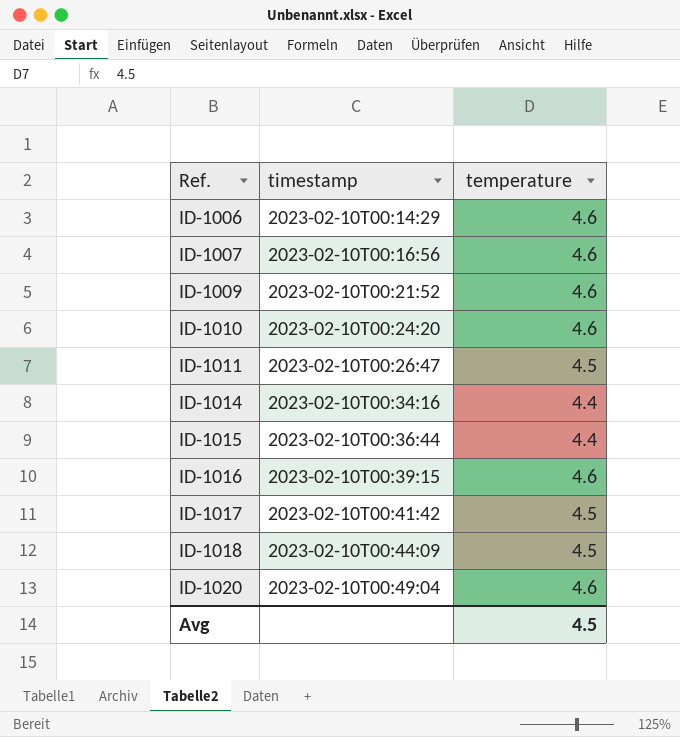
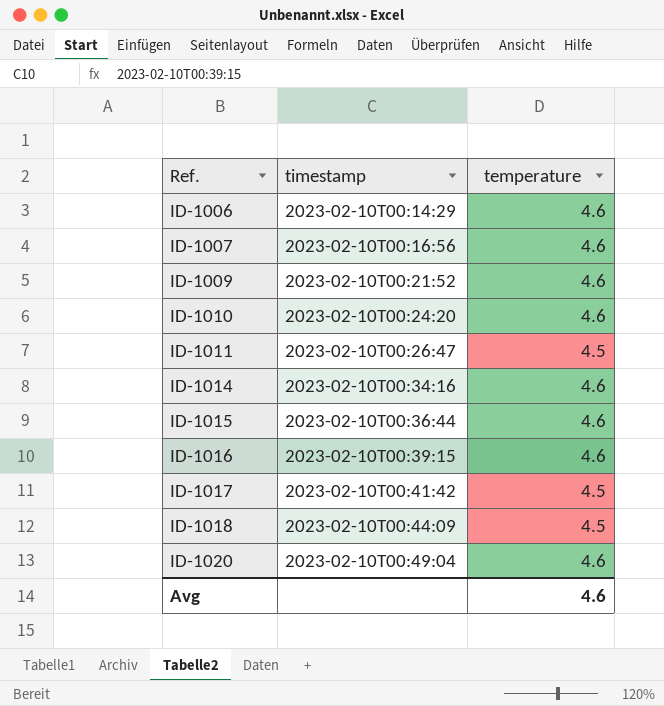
ID-1014 | temperature: 4.4 -> 4.6
ID-1015 | temperature: 4.4 -> 4.6
Avg | temperature: 4.5 -> 4.6

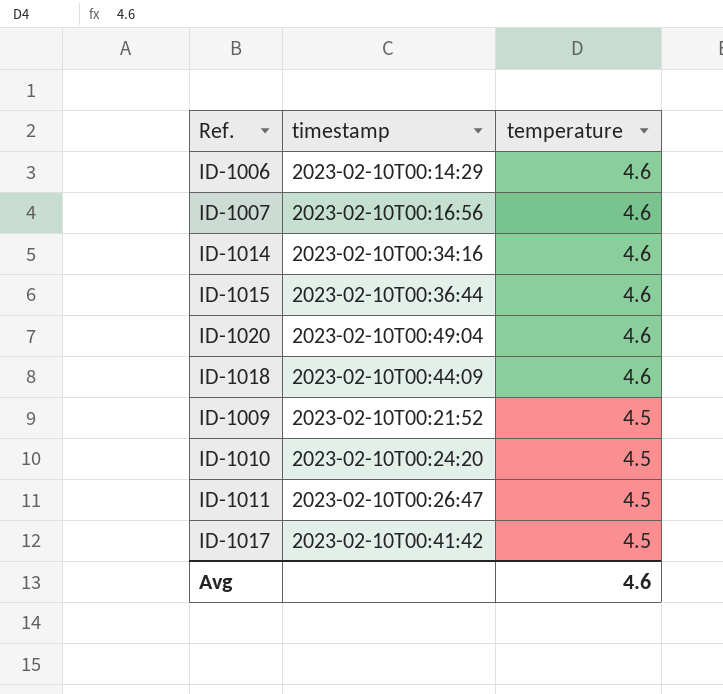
row order: Ref. ascending -> temperature descending
row ID-1016: 2023-02-10T00:39:15 | 4.6 -> none
ID-1018 | temperature: 4.5 -> 4.6
ID-1009 | temperature: 4.6 -> 4.5
ID-1010 | temperature: 4.6 -> 4.5

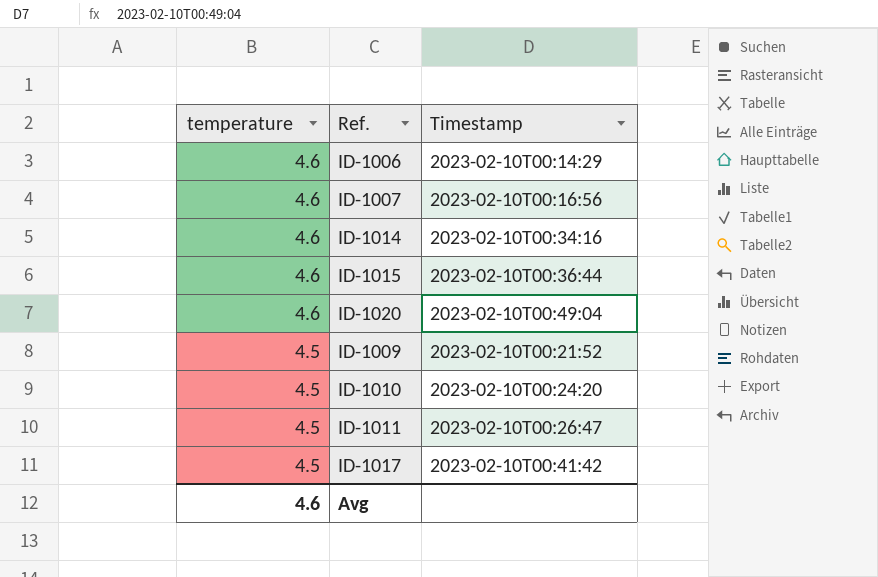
column temperature | position: 3 -> 1
column name: timestamp -> Timestamp
row ID-1018: 2023-02-10T00:44:09 | 4.6 -> none

